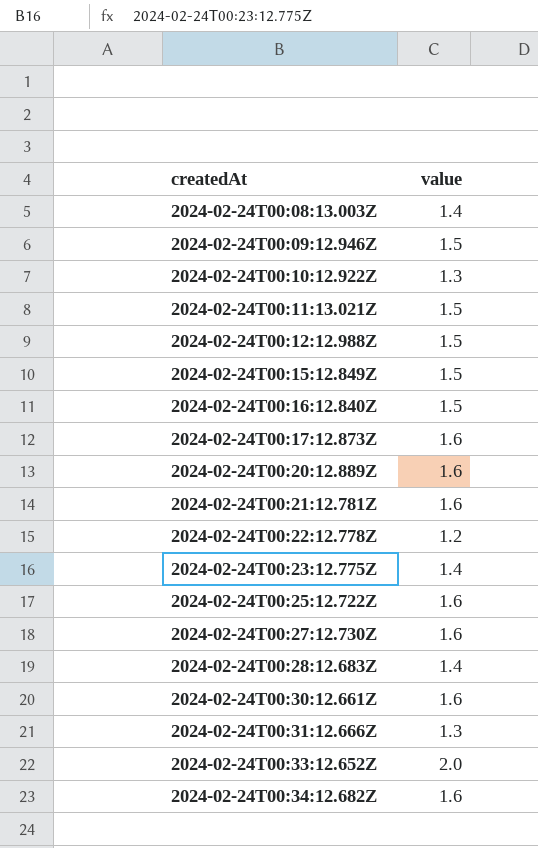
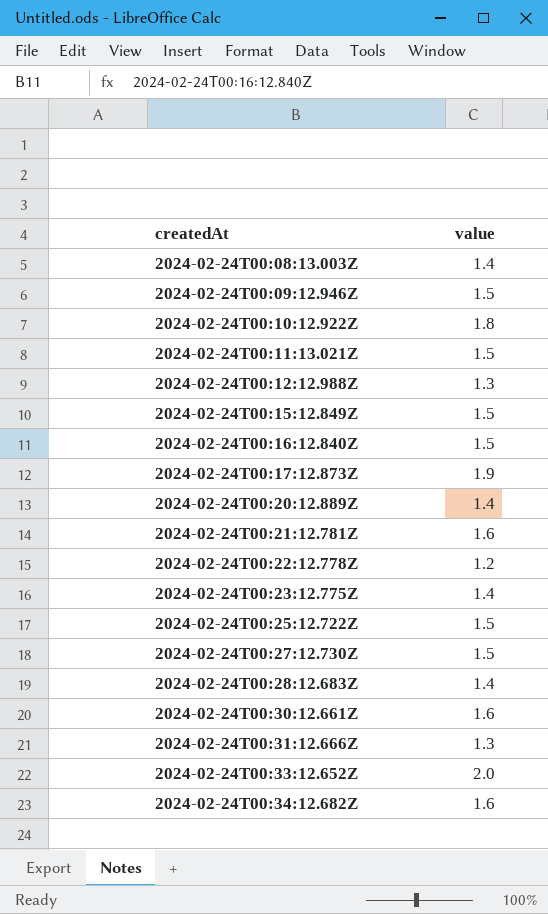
2024-02-24T00:10:12.922Z | value: 1.3 -> 1.8
2024-02-24T00:12:12.988Z | value: 1.5 -> 1.3
2024-02-24T00:17:12.873Z | value: 1.6 -> 1.9
2024-02-24T00:20:12.889Z | value: 1.6 -> 1.4
2024-02-24T00:25:12.722Z | value: 1.6 -> 1.5
2024-02-24T00:27:12.730Z | value: 1.6 -> 1.5

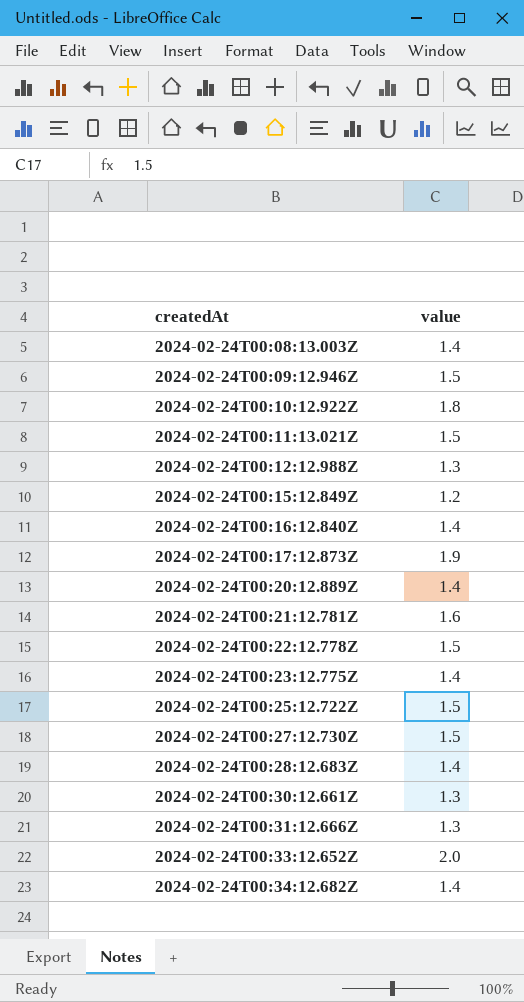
2024-02-24T00:15:12.849Z | value: 1.5 -> 1.2
2024-02-24T00:16:12.840Z | value: 1.5 -> 1.4
2024-02-24T00:22:12.778Z | value: 1.2 -> 1.5
2024-02-24T00:30:12.661Z | value: 1.6 -> 1.3
2024-02-24T00:34:12.682Z | value: 1.6 -> 1.4

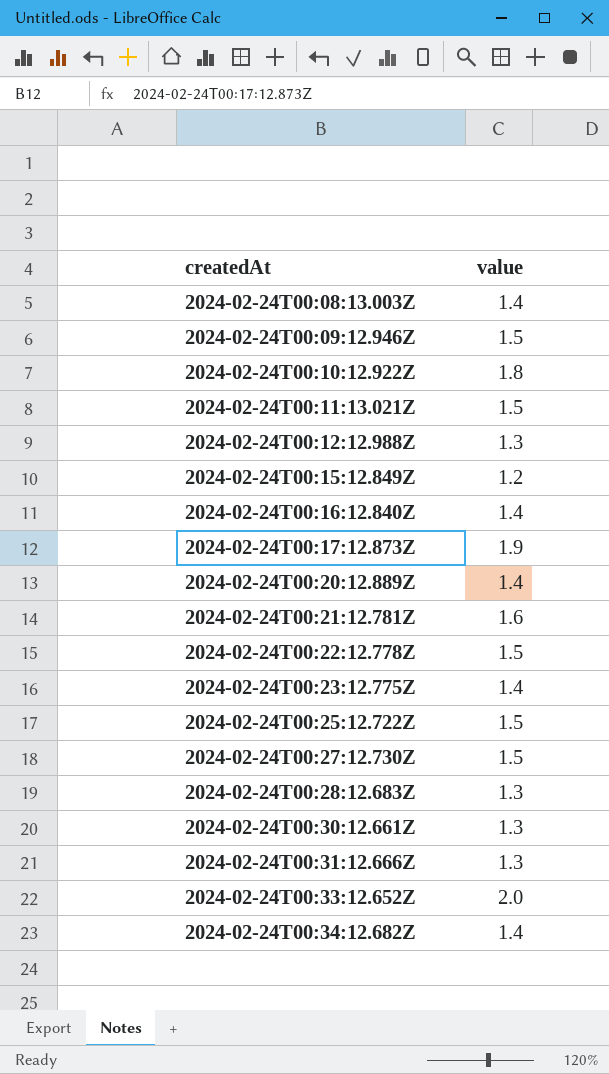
2024-02-24T00:28:12.683Z | value: 1.4 -> 1.3

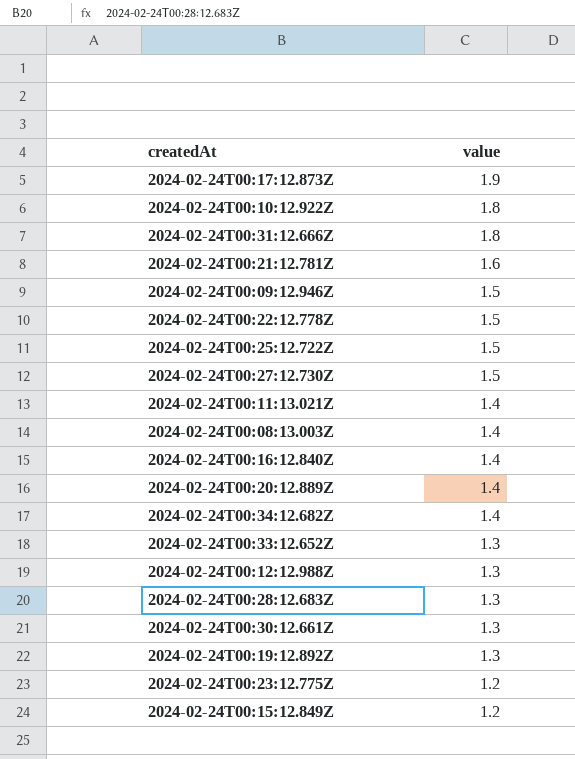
row order: createdAt ascending -> value descending
2024-02-24T00:31:12.666Z | value: 1.3 -> 1.8
2024-02-24T00:11:13.021Z | value: 1.5 -> 1.4
2024-02-24T00:33:12.652Z | value: 2.0 -> 1.3
row 2024-02-24T00:19:12.892Z: none -> 1.3
2024-02-24T00:23:12.775Z | value: 1.4 -> 1.2

